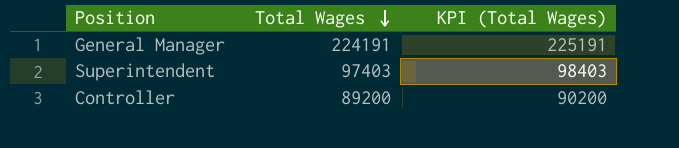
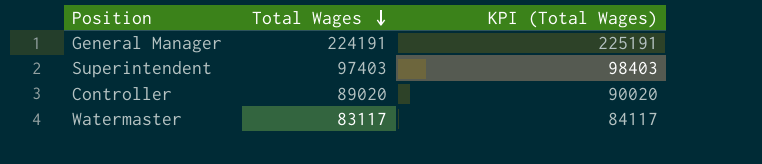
Controller | Total Wages: 89200 -> 89020
Controller | KPI (Total Wages): 90200 -> 90020
row Watermaster: none -> 83117 | 84117

